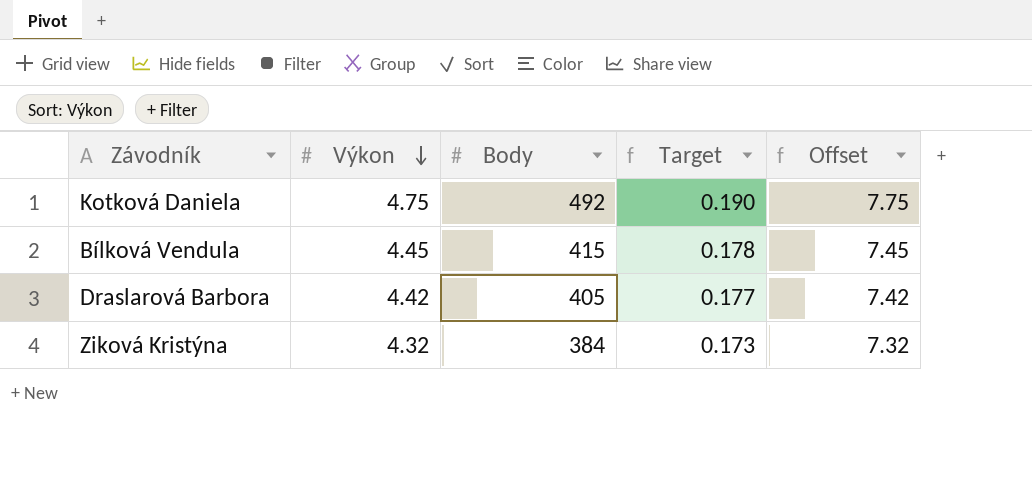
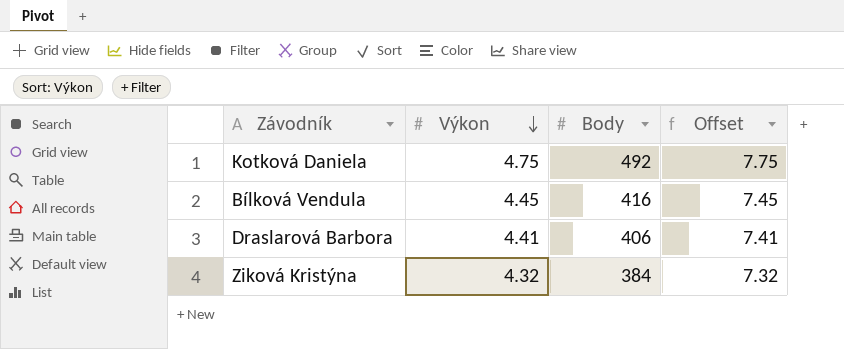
column Target | formula: [Výkon] * 0.04 -> none
Bílková Vendula | Body: 415 -> 416
Draslarová Barbora | Výkon: 4.42 -> 4.41
Draslarová Barbora | Body: 405 -> 406
Draslarová Barbora | Offset: 7.42 -> 7.41

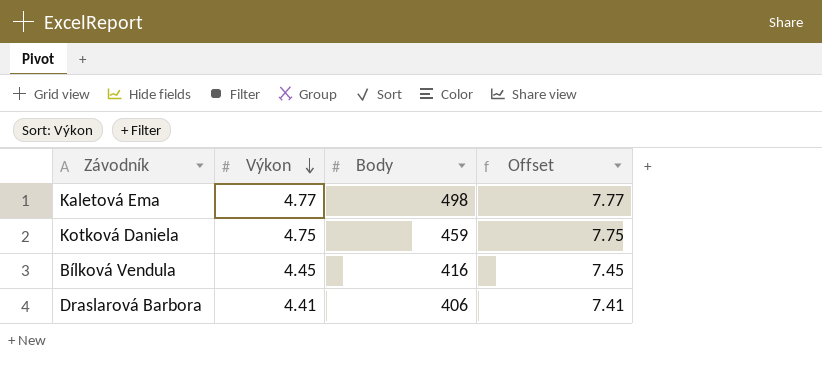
row Ziková Kristýna: 4.32 | 384 | 7.32 -> none
row Kaletová Ema: none -> 4.77 | 498 | 7.77
Kotková Daniela | Body: 492 -> 459

